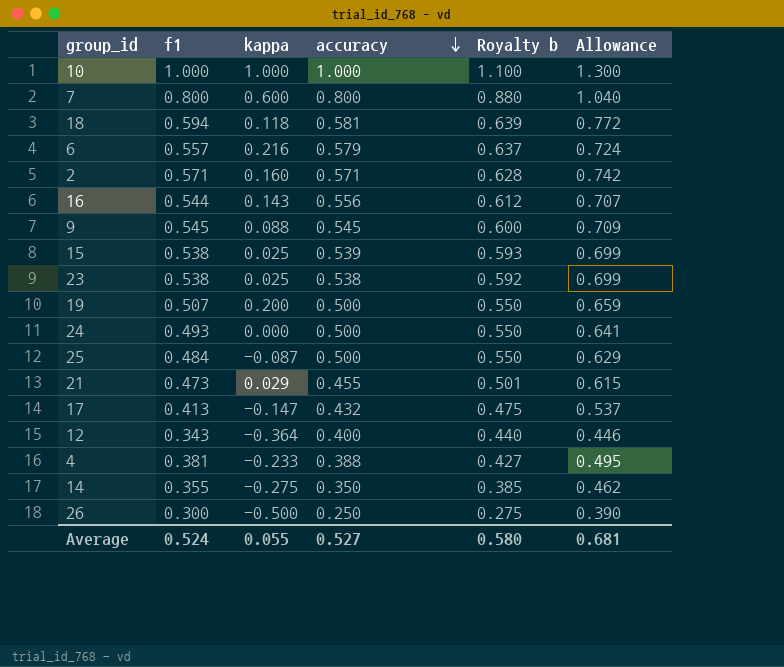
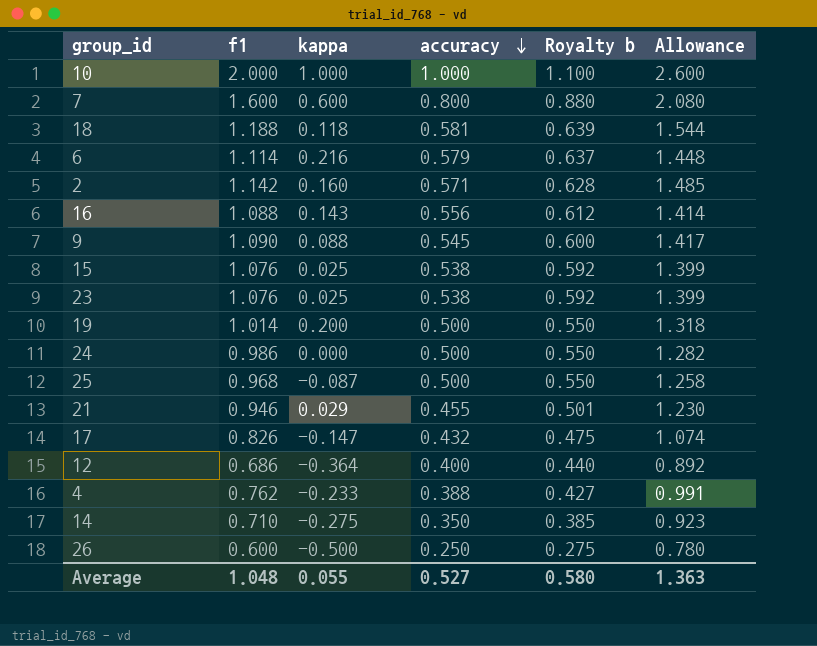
10 | f1: 1.000 -> 2.000
10 | Allowance: 1.300 -> 2.600
7 | f1: 0.800 -> 1.600
7 | Allowance: 1.040 -> 2.080
18 | f1: 0.594 -> 1.188
18 | Allowance: 0.772 -> 1.544
6 | f1: 0.557 -> 1.114
6 | Allowance: 0.724 -> 1.448
2 | f1: 0.571 -> 1.142
2 | Allowance: 0.742 -> 1.485
16 | f1: 0.544 -> 1.088
16 | Allowance: 0.707 -> 1.414
9 | f1: 0.545 -> 1.090
9 | Allowance: 0.709 -> 1.417
15 | f1: 0.538 -> 1.076
15 | accuracy: 0.539 -> 0.538
15 | Royalty b: 0.593 -> 0.592
15 | Allowance: 0.699 -> 1.399
23 | f1: 0.538 -> 1.076
23 | Allowance: 0.699 -> 1.399
19 | f1: 0.507 -> 1.014
19 | Allowance: 0.659 -> 1.318
24 | f1: 0.493 -> 0.986
24 | Allowance: 0.641 -> 1.282
25 | f1: 0.484 -> 0.968
25 | Allowance: 0.629 -> 1.258
21 | f1: 0.473 -> 0.946
21 | Allowance: 0.615 -> 1.230
17 | f1: 0.413 -> 0.826
17 | Allowance: 0.537 -> 1.074
12 | f1: 0.343 -> 0.686
12 | Allowance: 0.446 -> 0.892
4 | f1: 0.381 -> 0.762
4 | Allowance: 0.495 -> 0.991
14 | f1: 0.355 -> 0.710
14 | Allowance: 0.462 -> 0.923
26 | f1: 0.300 -> 0.600
26 | Allowance: 0.390 -> 0.780
Average | f1: 0.524 -> 1.048
Average | Allowance: 0.681 -> 1.363

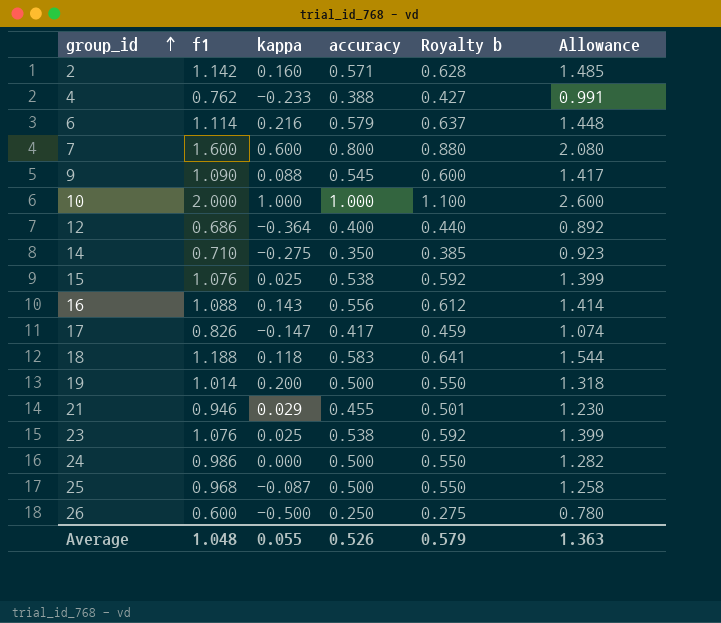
row order: accuracy descending -> group_id ascending
17 | accuracy: 0.432 -> 0.417
17 | Royalty b: 0.475 -> 0.459
18 | accuracy: 0.581 -> 0.583
18 | Royalty b: 0.639 -> 0.641
Average | accuracy: 0.527 -> 0.526
Average | Royalty b: 0.580 -> 0.579

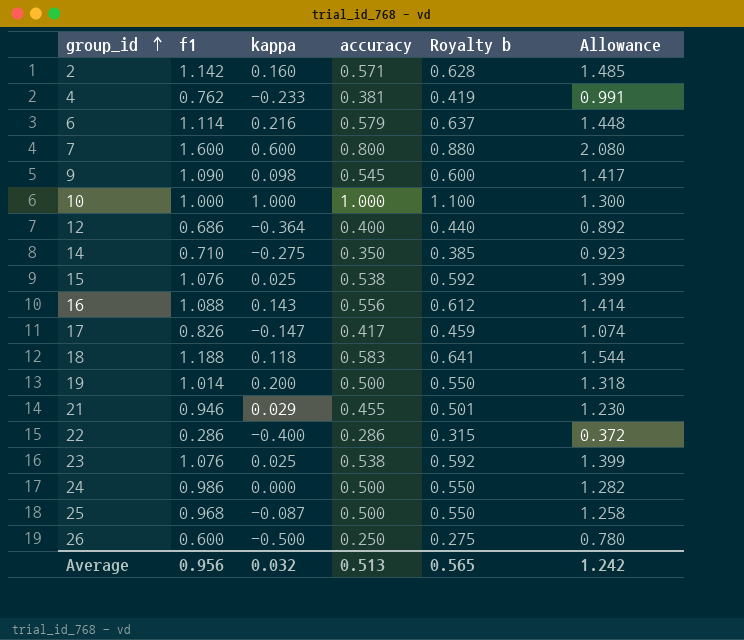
4 | accuracy: 0.388 -> 0.381
4 | Royalty b: 0.427 -> 0.419
9 | kappa: 0.088 -> 0.098
10 | f1: 2.000 -> 1.000
10 | Allowance: 2.600 -> 1.300
row 22: none -> 0.286 | -0.400 | 0.286 | 0.315 | 0.372
Average | f1: 1.048 -> 0.956
Average | kappa: 0.055 -> 0.032
Average | accuracy: 0.526 -> 0.513
Average | Royalty b: 0.579 -> 0.565
Average | Allowance: 1.363 -> 1.242

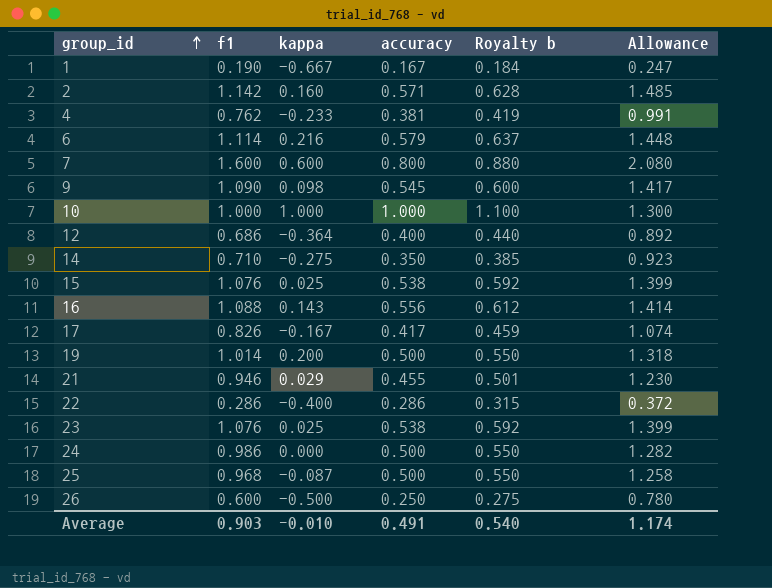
row 18: 1.188 | 0.118 | 0.583 | 0.641 | 1.544 -> none
row 1: none -> 0.190 | -0.667 | 0.167 | 0.184 | 0.247
17 | kappa: -0.147 -> -0.167
Average | f1: 0.956 -> 0.903
Average | kappa: 0.032 -> -0.010
Average | accuracy: 0.513 -> 0.491
Average | Royalty b: 0.565 -> 0.540
Average | Allowance: 1.242 -> 1.174

